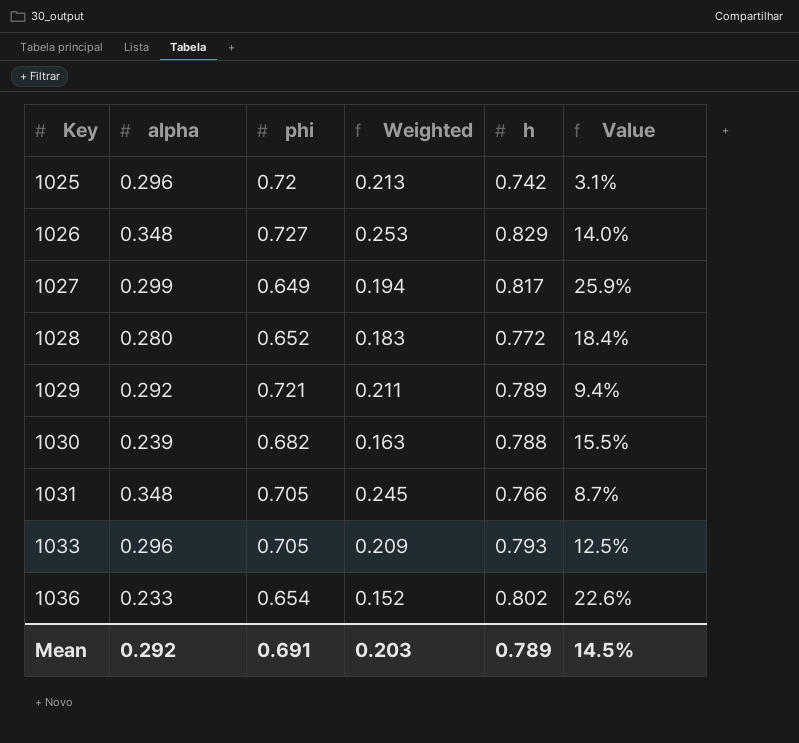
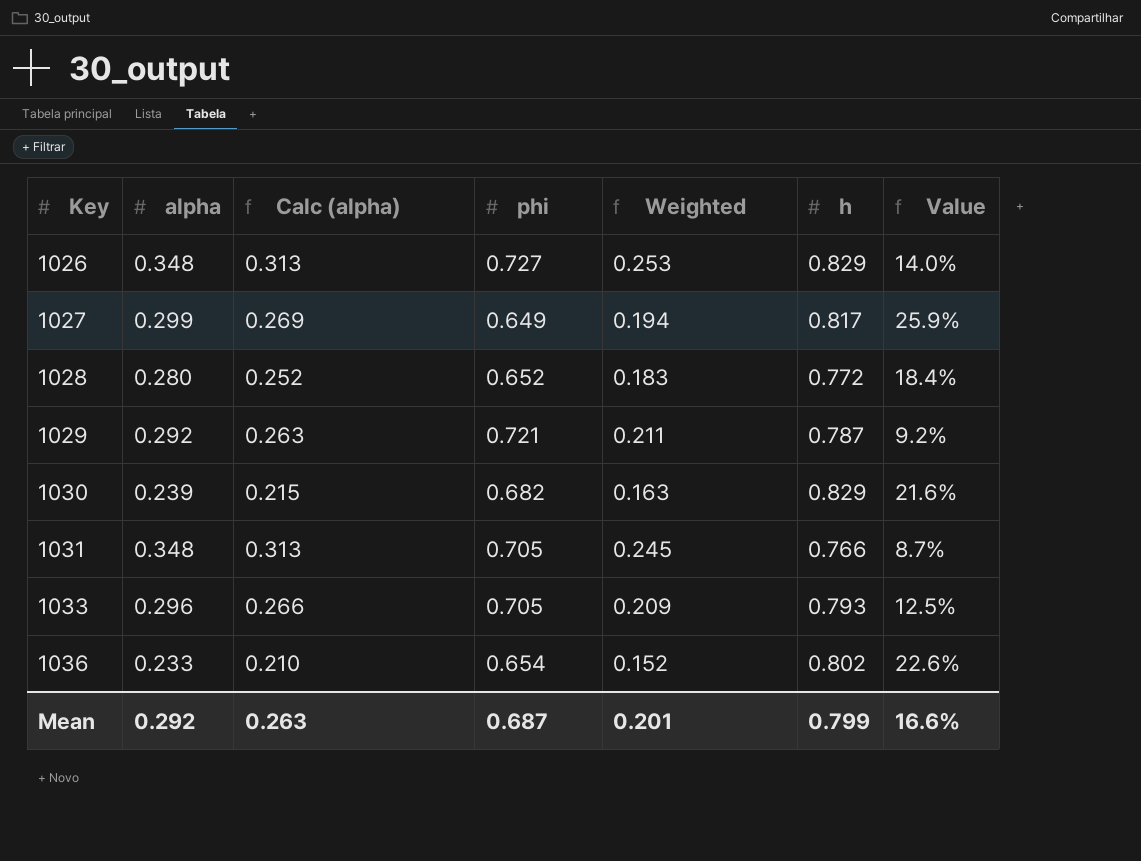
column Calc (alpha) | formula: none -> [alpha] * 0.9
row 1025: 0.296 | 0.72 | 0.213 | 0.742 | 3.1% -> none
1029 | h: 0.789 -> 0.787
1029 | Value: 9.4% -> 9.2%
1030 | h: 0.788 -> 0.829
1030 | Value: 15.5% -> 21.6%
Mean | phi: 0.691 -> 0.687
Mean | Weighted: 0.203 -> 0.201
Mean | h: 0.789 -> 0.799
Mean | Value: 14.5% -> 16.6%

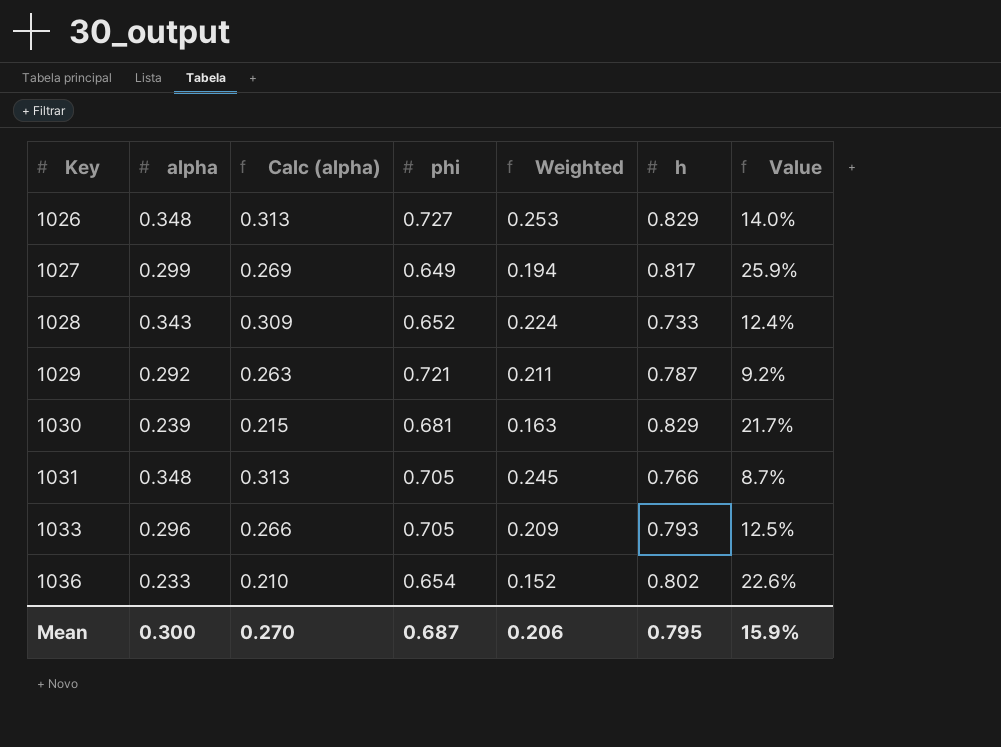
1028 | alpha: 0.280 -> 0.343
1028 | Calc (alpha): 0.252 -> 0.309
1028 | Weighted: 0.183 -> 0.224
1028 | h: 0.772 -> 0.733
1028 | Value: 18.4% -> 12.4%
1030 | phi: 0.682 -> 0.681
1030 | Value: 21.6% -> 21.7%
Mean | alpha: 0.292 -> 0.300
Mean | Calc (alpha): 0.263 -> 0.270
Mean | Weighted: 0.201 -> 0.206
Mean | h: 0.799 -> 0.795
Mean | Value: 16.6% -> 15.9%

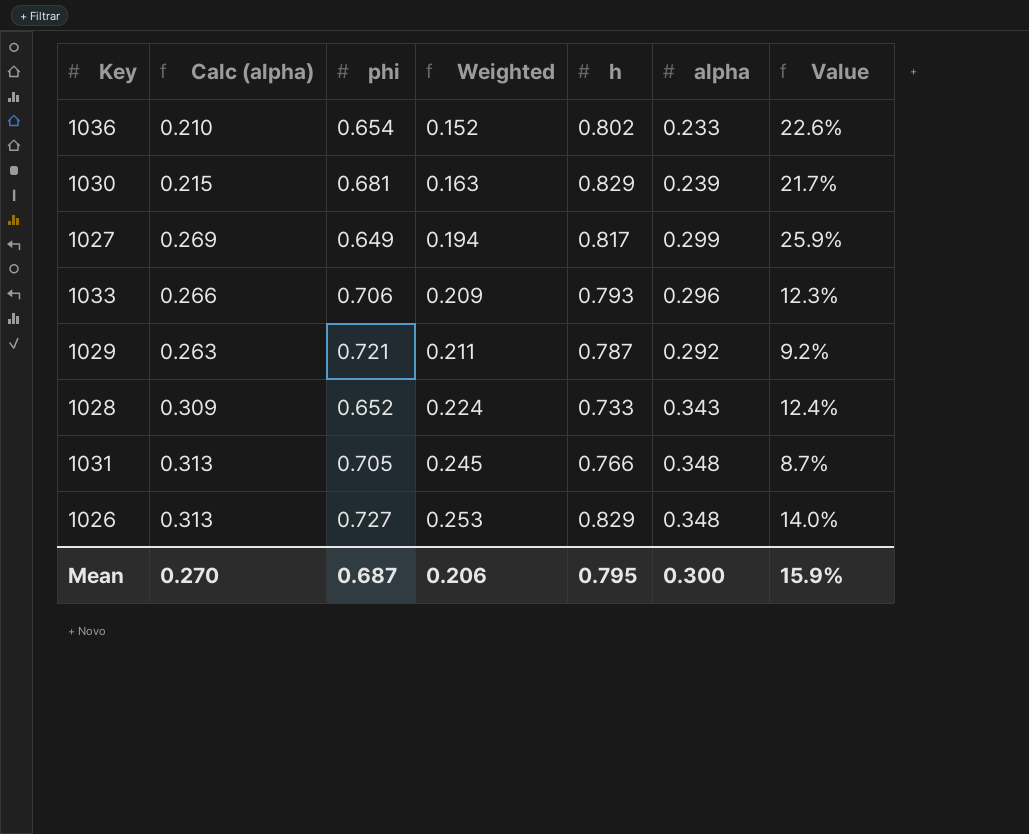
row order: Key ascending -> Weighted ascending
column alpha | position: 2 -> 6
1033 | phi: 0.705 -> 0.706
1033 | Value: 12.5% -> 12.3%

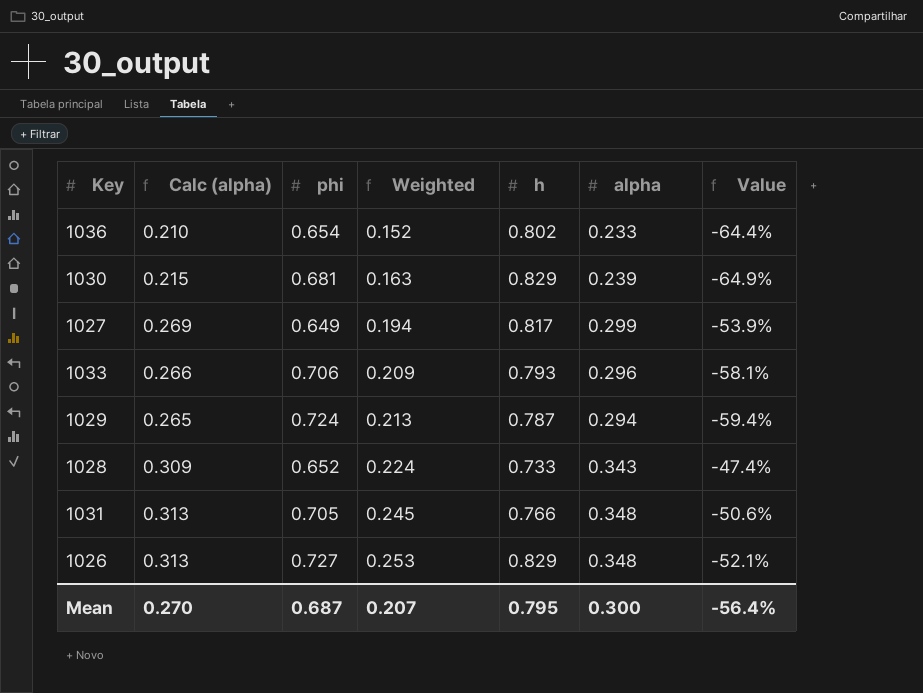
column Value | formula: ([h] - [phi]) / [phi] -> ([alpha] - [phi]) / [phi]
1029 | Calc (alpha): 0.263 -> 0.265
1029 | phi: 0.721 -> 0.724
1029 | Weighted: 0.211 -> 0.213
1029 | alpha: 0.292 -> 0.294
Mean | Weighted: 0.206 -> 0.207
Mean | Value: 15.9% -> -56.4%

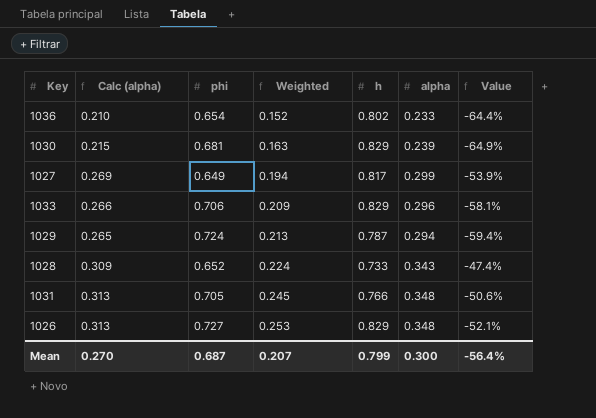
1033 | h: 0.793 -> 0.829
Mean | h: 0.795 -> 0.799

